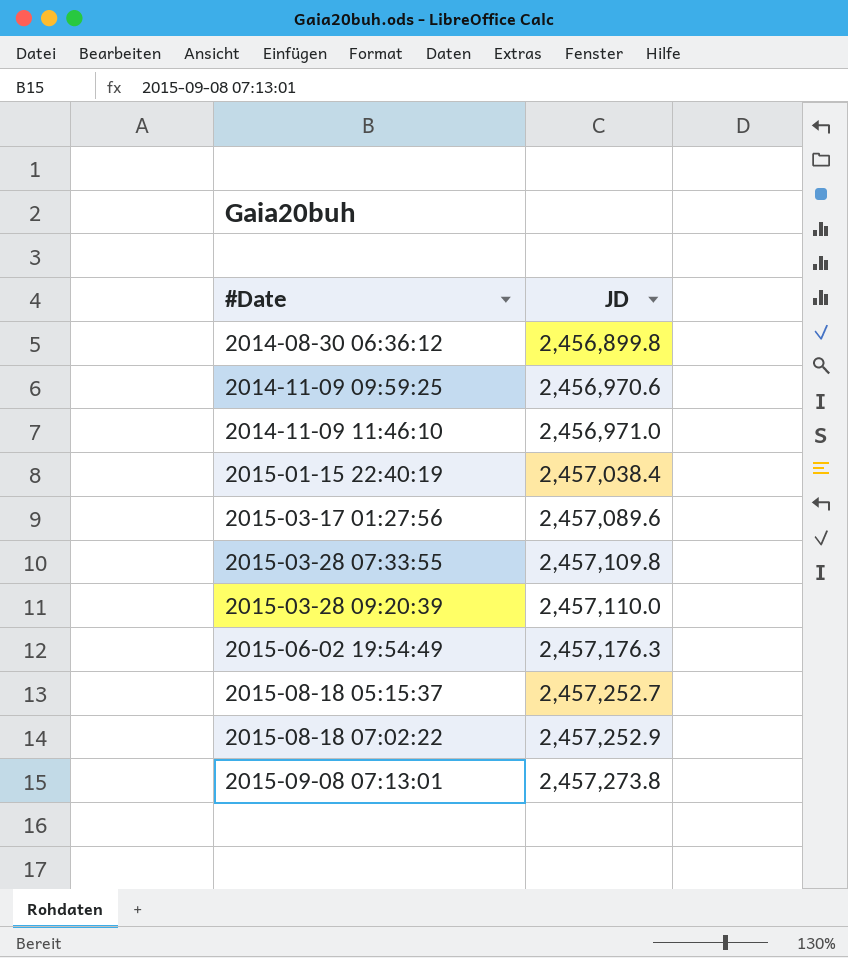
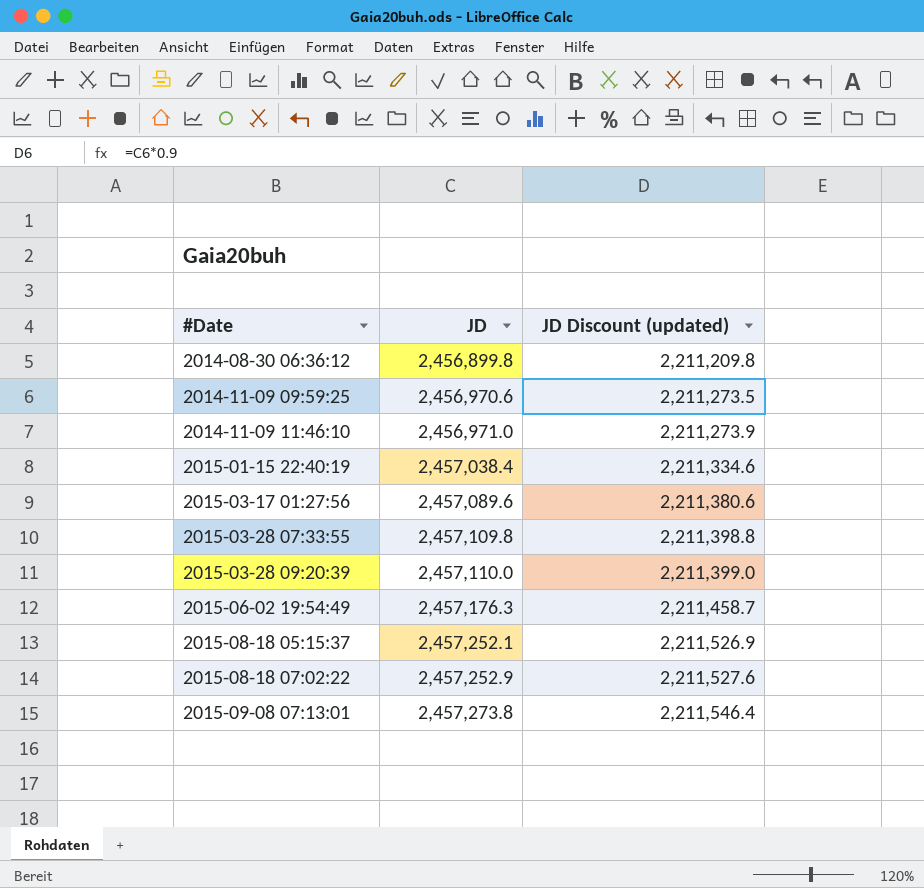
column JD Discount (updated) | formula: none -> [JD] * 0.9
2015-08-18 05:15:37 | JD: 2,457,252.7 -> 2,457,252.1

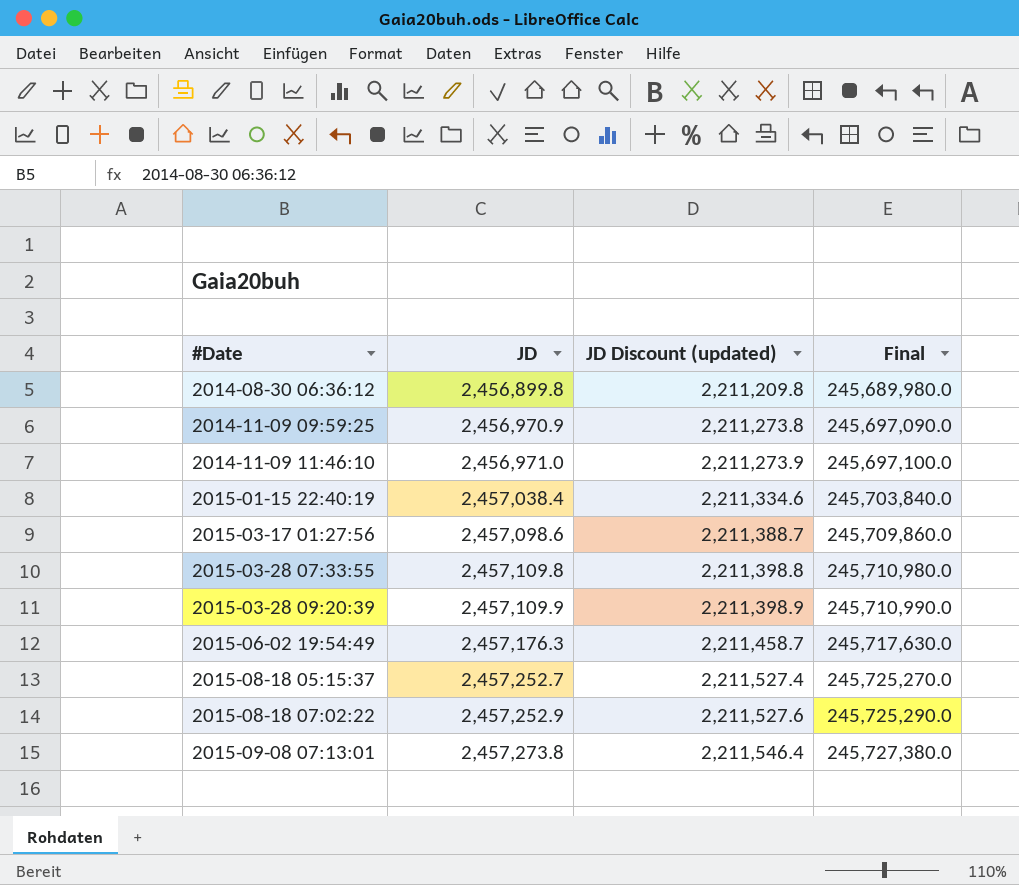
column Final | formula: none -> [JD] * 100
2014-11-09 09:59:25 | JD: 2,456,970.6 -> 2,456,970.9
2014-11-09 09:59:25 | JD Discount (updated): 2,211,273.5 -> 2,211,273.8
2015-03-17 01:27:56 | JD: 2,457,089.6 -> 2,457,098.6
2015-03-17 01:27:56 | JD Discount (updated): 2,211,380.6 -> 2,211,388.7
2015-03-28 09:20:39 | JD: 2,457,110.0 -> 2,457,109.9
2015-03-28 09:20:39 | JD Discount (updated): 2,211,399.0 -> 2,211,398.9
2015-08-18 05:15:37 | JD: 2,457,252.1 -> 2,457,252.7
2015-08-18 05:15:37 | JD Discount (updated): 2,211,526.9 -> 2,211,527.4

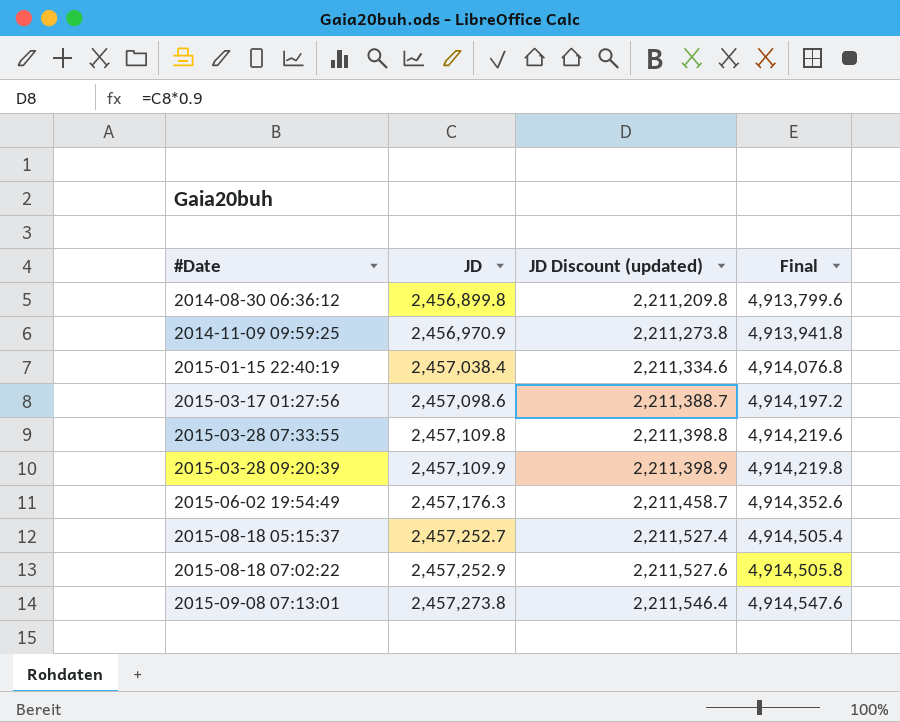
column Final | formula: [JD] * 100 -> [JD] * 2
row 2014-11-09 11:46:10: 2,456,971.0 | 2,211,273.9 | 245,697,100.0 -> none

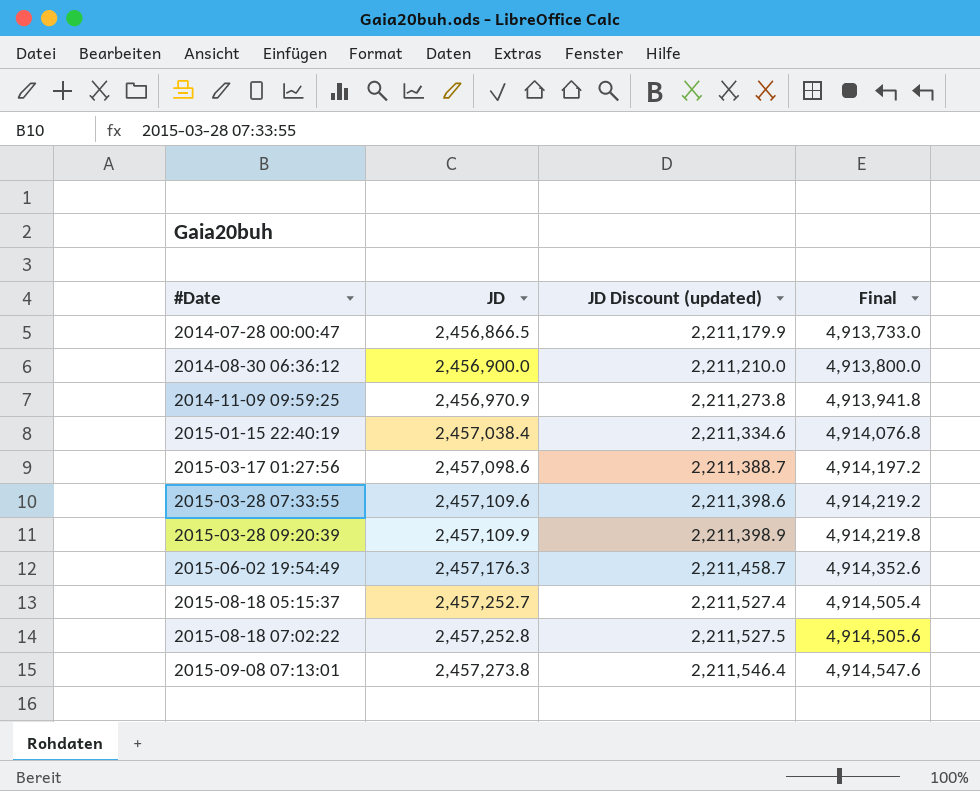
row 2014-07-28 00:00:47: none -> 2,456,866.5 | 2,211,179.9 | 4,913,733.0
2014-08-30 06:36:12 | JD: 2,456,899.8 -> 2,456,900.0
2014-08-30 06:36:12 | JD Discount (updated): 2,211,209.8 -> 2,211,210.0
2014-08-30 06:36:12 | Final: 4,913,799.6 -> 4,913,800.0
2015-03-28 07:33:55 | JD: 2,457,109.8 -> 2,457,109.6
2015-03-28 07:33:55 | JD Discount (updated): 2,211,398.8 -> 2,211,398.6
2015-03-28 07:33:55 | Final: 4,914,219.6 -> 4,914,219.2
2015-08-18 07:02:22 | JD: 2,457,252.9 -> 2,457,252.8
2015-08-18 07:02:22 | JD Discount (updated): 2,211,527.6 -> 2,211,527.5
2015-08-18 07:02:22 | Final: 4,914,505.8 -> 4,914,505.6

